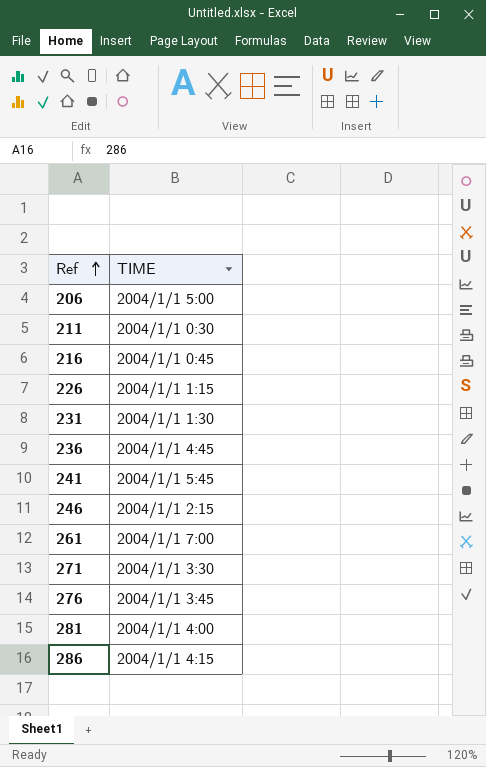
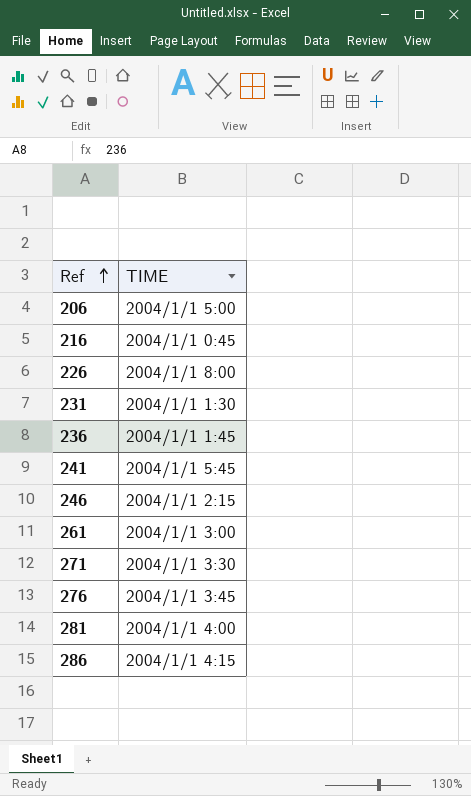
row 211: 2004/1/1 0:30 -> none
226 | TIME: 2004/1/1 1:15 -> 2004/1/1 8:00
236 | TIME: 2004/1/1 4:45 -> 2004/1/1 1:45
261 | TIME: 2004/1/1 7:00 -> 2004/1/1 3:00

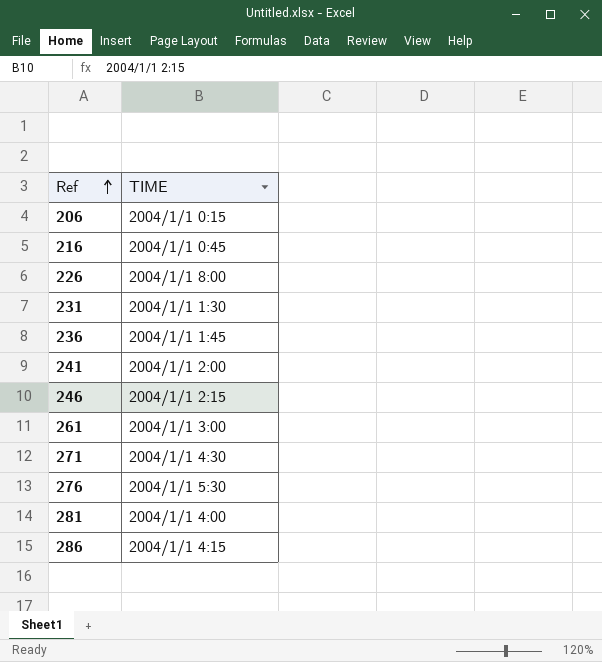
206 | TIME: 2004/1/1 5:00 -> 2004/1/1 0:15
241 | TIME: 2004/1/1 5:45 -> 2004/1/1 2:00
271 | TIME: 2004/1/1 3:30 -> 2004/1/1 4:30
276 | TIME: 2004/1/1 3:45 -> 2004/1/1 5:30

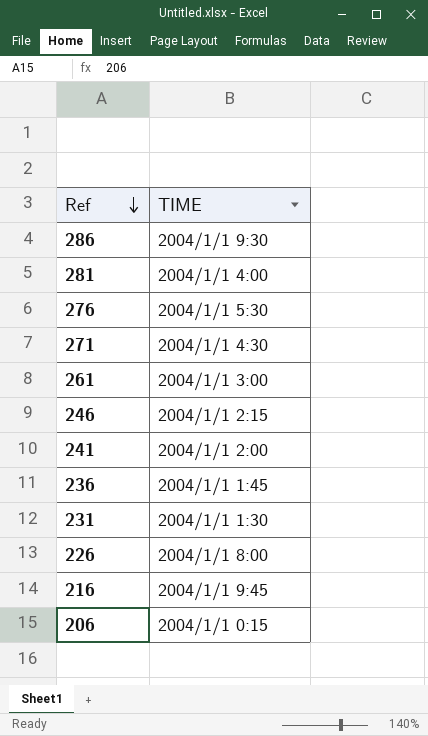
row order: Ref ascending -> Ref descending
286 | TIME: 2004/1/1 4:15 -> 2004/1/1 9:30
216 | TIME: 2004/1/1 0:45 -> 2004/1/1 9:45

